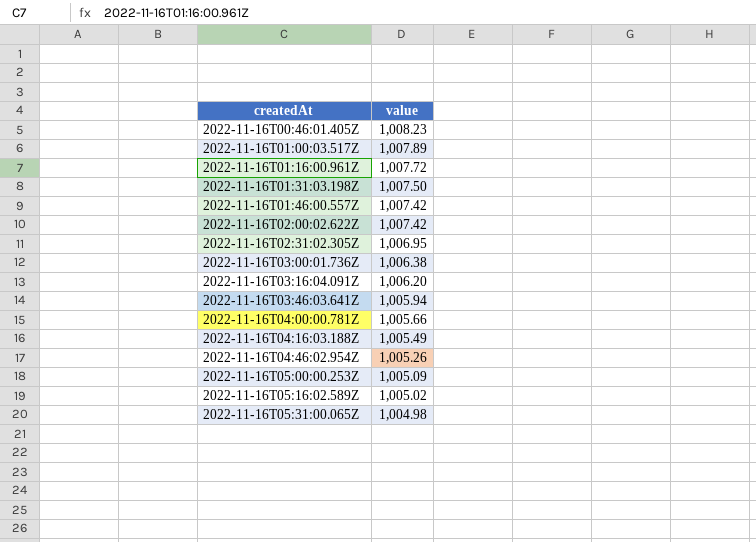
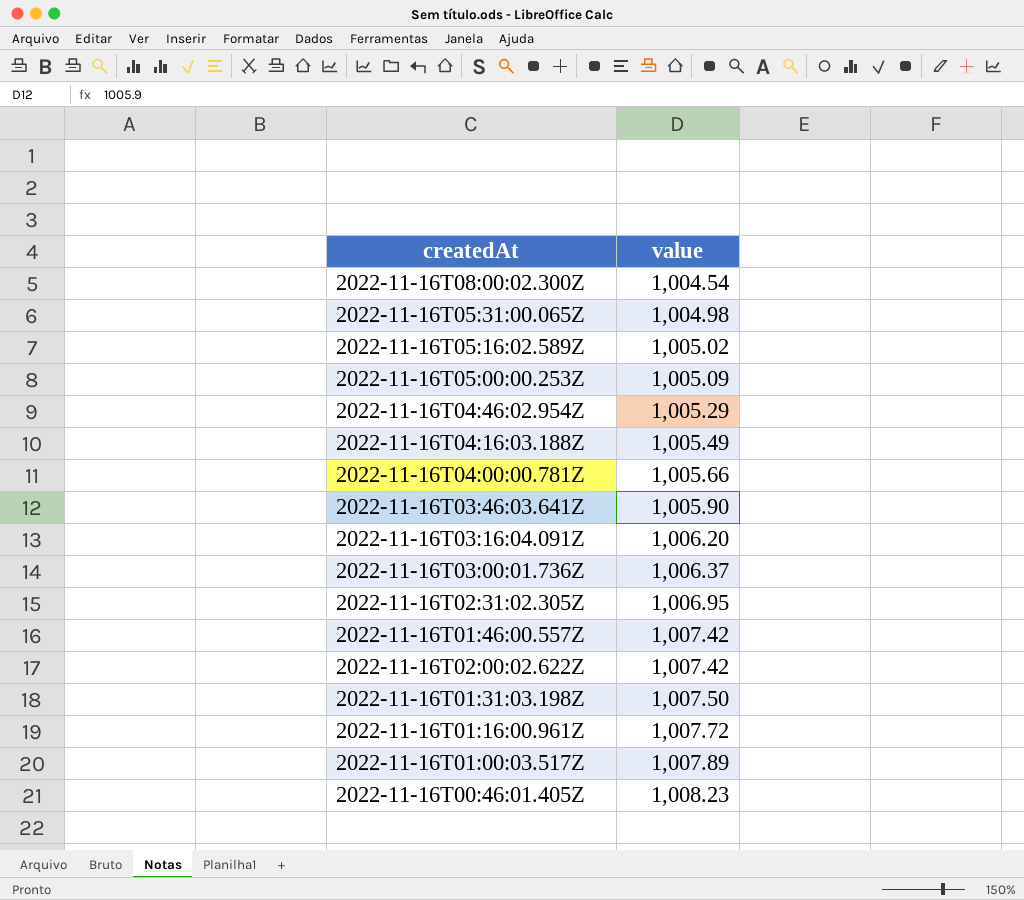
row order: createdAt ascending -> value ascending
row 2022-11-16T08:00:02.300Z: none -> 1,004.54
2022-11-16T04:46:02.954Z | value: 1,005.26 -> 1,005.29
2022-11-16T03:46:03.641Z | value: 1,005.94 -> 1,005.90
2022-11-16T03:00:01.736Z | value: 1,006.38 -> 1,006.37

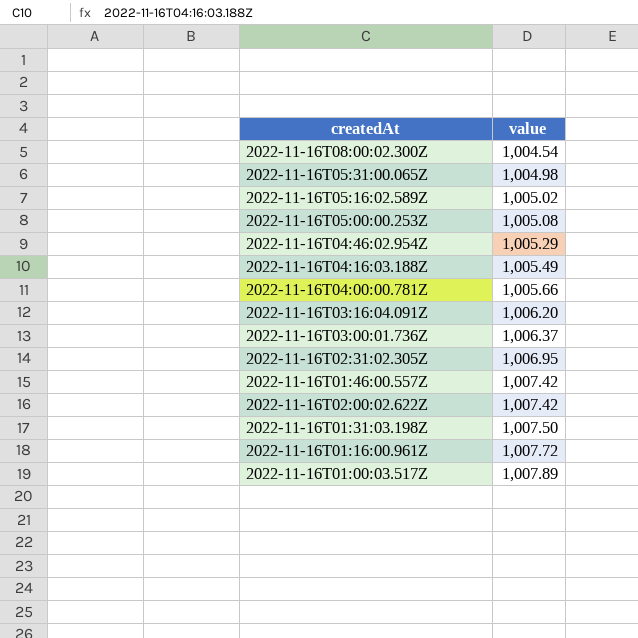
row 2022-11-16T03:46:03.641Z: 1,005.90 -> none
row 2022-11-16T00:46:01.405Z: 1,008.23 -> none
2022-11-16T05:00:00.253Z | value: 1,005.09 -> 1,005.08

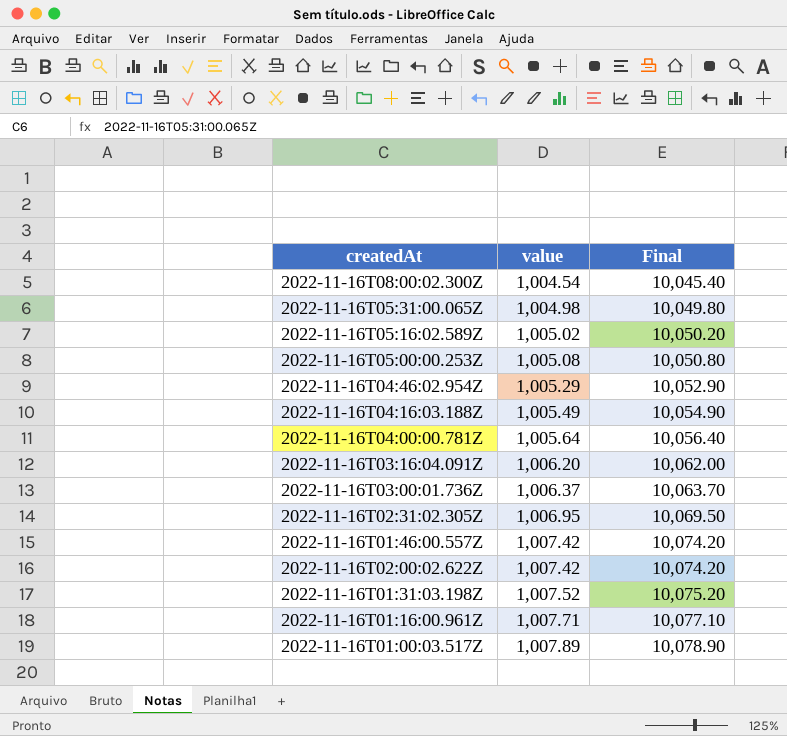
column Final | formula: none -> [value] * 10
2022-11-16T04:00:00.781Z | value: 1,005.66 -> 1,005.64
2022-11-16T01:31:03.198Z | value: 1,007.50 -> 1,007.52
2022-11-16T01:16:00.961Z | value: 1,007.72 -> 1,007.71

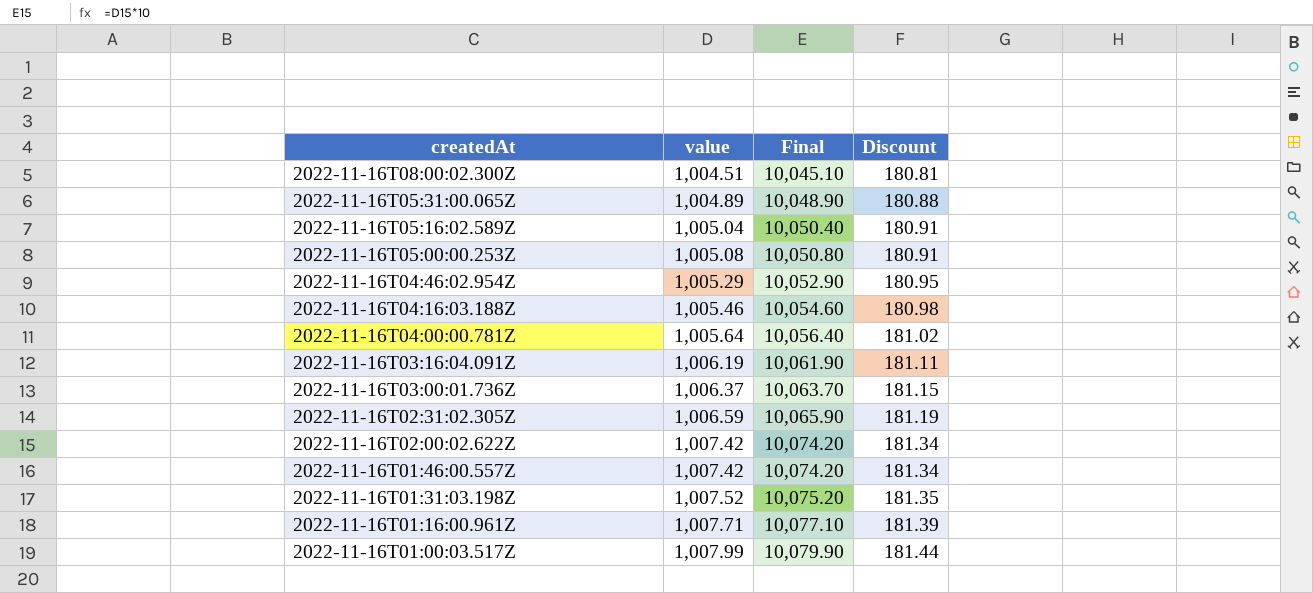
row order: value ascending -> createdAt descending
column Discount | formula: none -> [value] * 0.18
2022-11-16T08:00:02.300Z | value: 1,004.54 -> 1,004.51
2022-11-16T08:00:02.300Z | Final: 10,045.40 -> 10,045.10
2022-11-16T05:31:00.065Z | value: 1,004.98 -> 1,004.89
2022-11-16T05:31:00.065Z | Final: 10,049.80 -> 10,048.90
2022-11-16T05:16:02.589Z | value: 1,005.02 -> 1,005.04
2022-11-16T05:16:02.589Z | Final: 10,050.20 -> 10,050.40
2022-11-16T04:16:03.188Z | value: 1,005.49 -> 1,005.46
2022-11-16T04:16:03.188Z | Final: 10,054.90 -> 10,054.60
2022-11-16T03:16:04.091Z | value: 1,006.20 -> 1,006.19
2022-11-16T03:16:04.091Z | Final: 10,062.00 -> 10,061.90
2022-11-16T02:31:02.305Z | value: 1,006.95 -> 1,006.59
2022-11-16T02:31:02.305Z | Final: 10,069.50 -> 10,065.90
2022-11-16T01:00:03.517Z | value: 1,007.89 -> 1,007.99
2022-11-16T01:00:03.517Z | Final: 10,078.90 -> 10,079.90

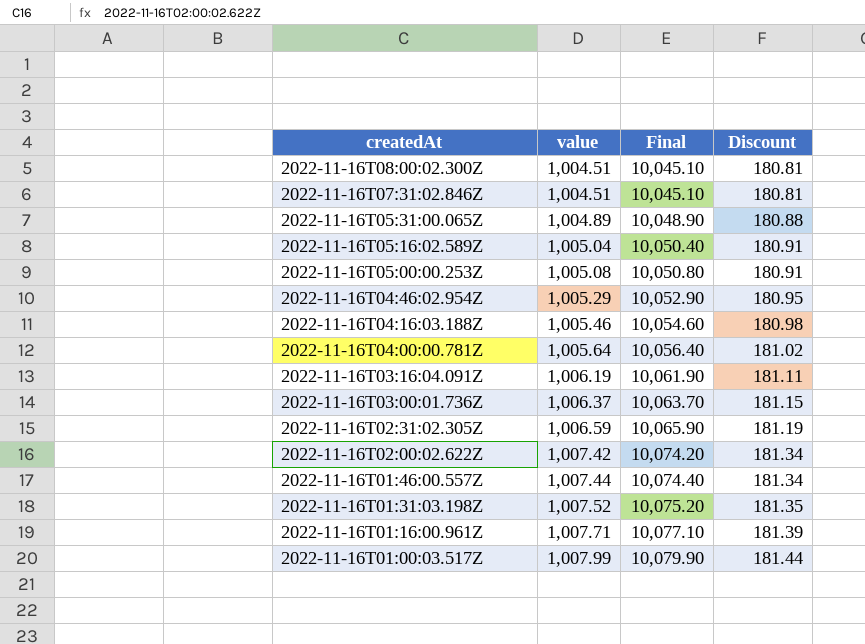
row 2022-11-16T07:31:02.846Z: none -> 1,004.51 | 10,045.10 | 180.81
2022-11-16T01:46:00.557Z | value: 1,007.42 -> 1,007.44
2022-11-16T01:46:00.557Z | Final: 10,074.20 -> 10,074.40

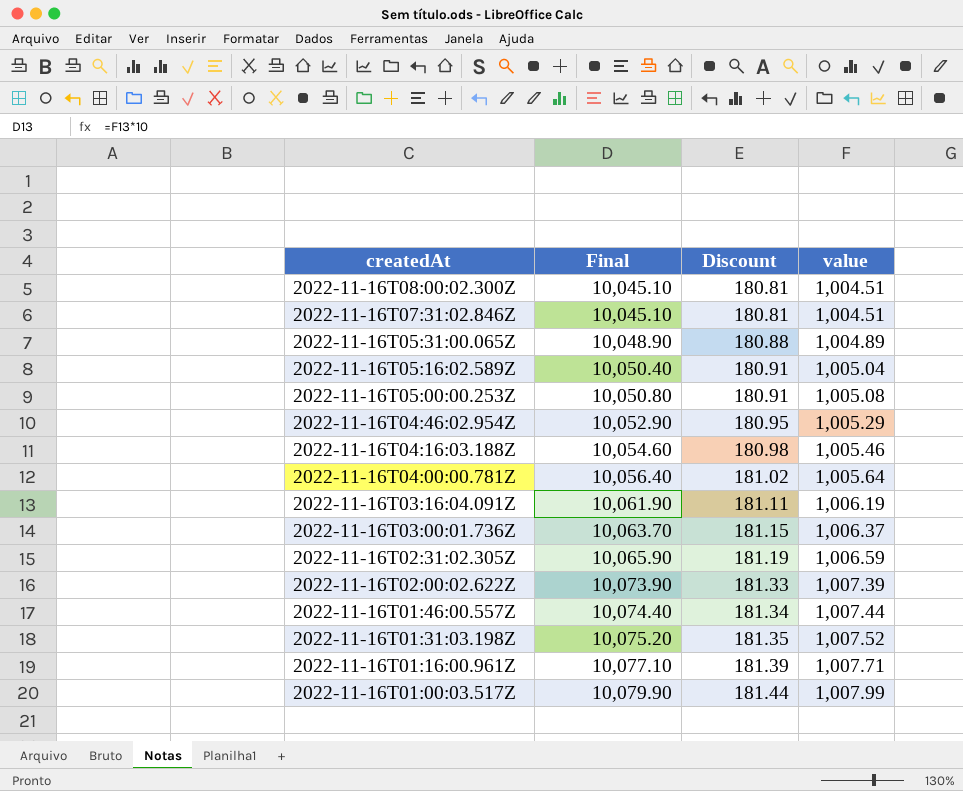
column value | position: 2 -> 4
2022-11-16T02:00:02.622Z | Final: 10,074.20 -> 10,073.90
2022-11-16T02:00:02.622Z | Discount: 181.34 -> 181.33
2022-11-16T02:00:02.622Z | value: 1,007.42 -> 1,007.39

